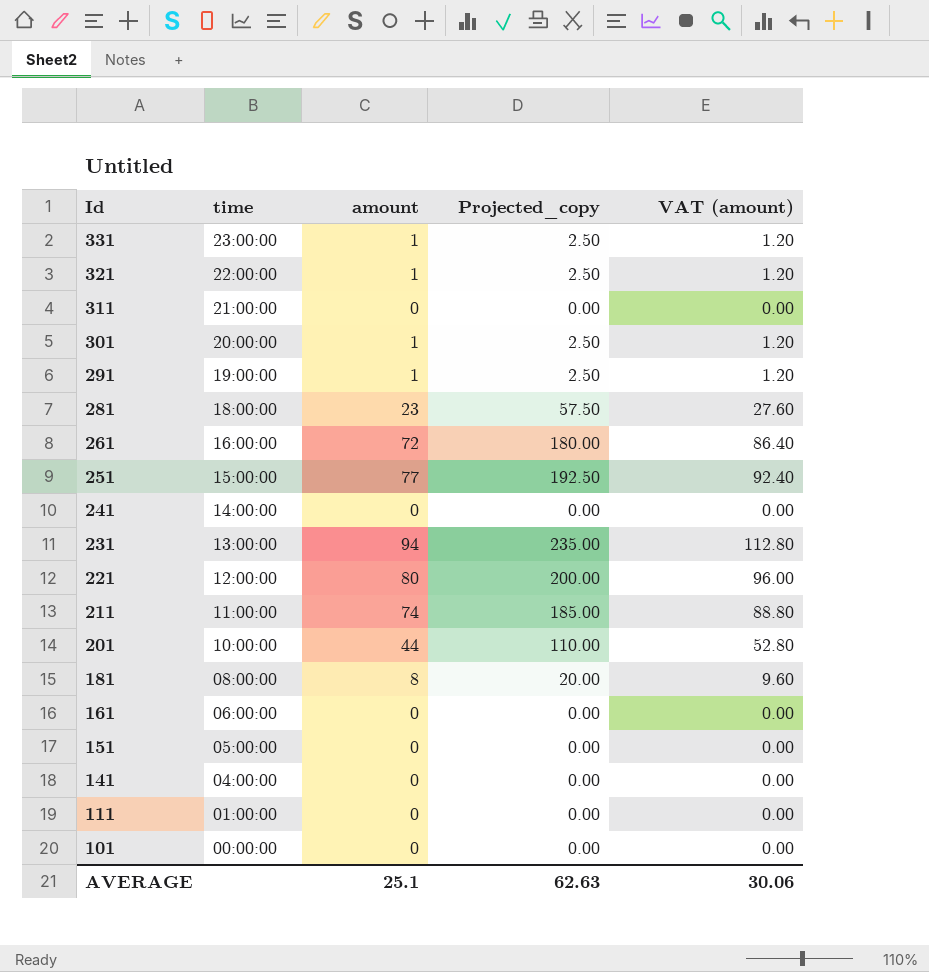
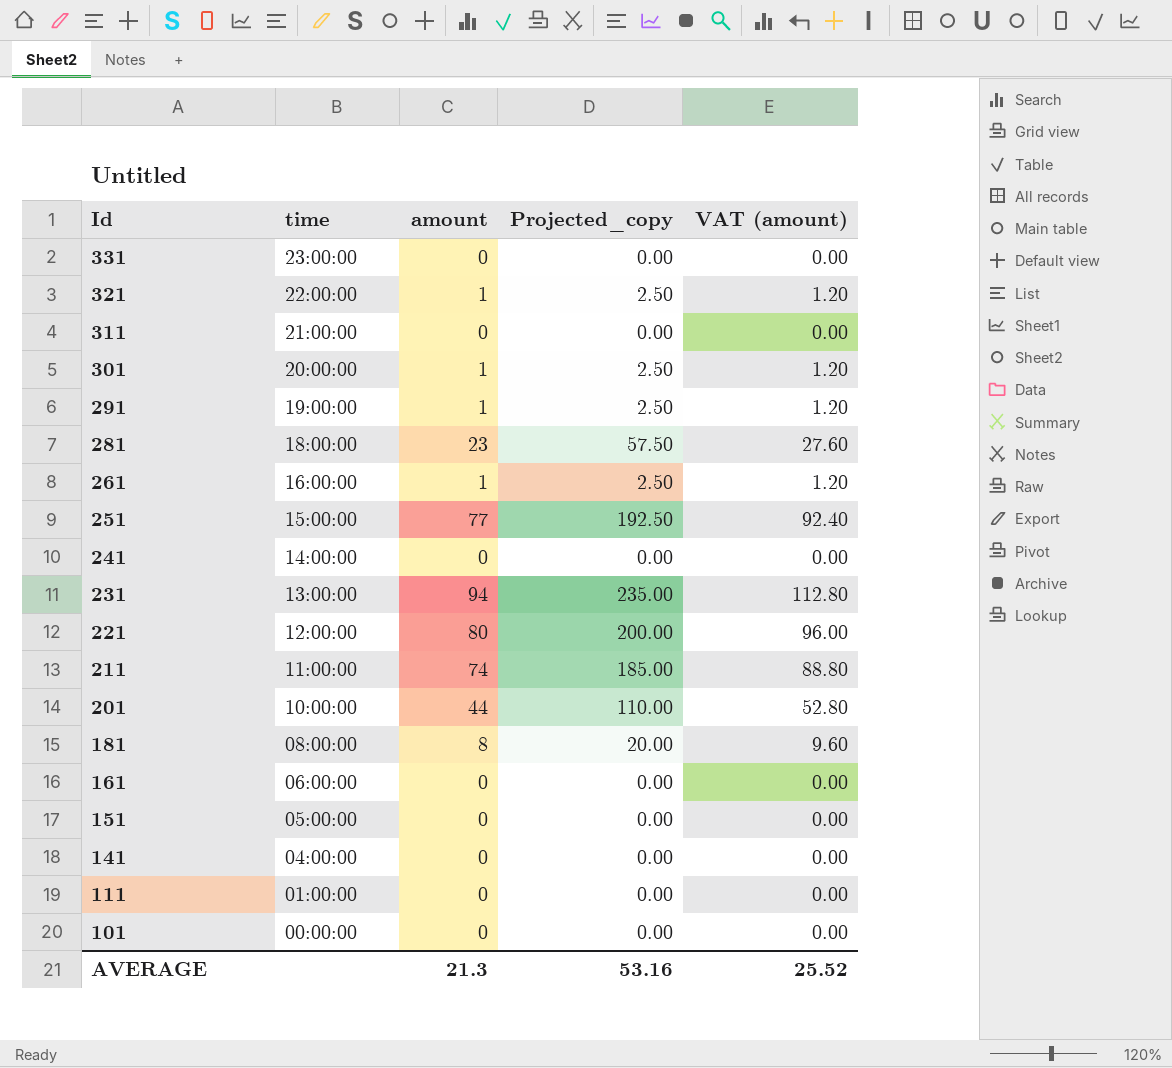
331 | amount: 1 -> 0
331 | Projected_copy: 2.50 -> 0.00
331 | VAT (amount): 1.20 -> 0.00
261 | amount: 72 -> 1
261 | Projected_copy: 180.00 -> 2.50
261 | VAT (amount): 86.40 -> 1.20
AVERAGE | amount: 25.1 -> 21.3
AVERAGE | Projected_copy: 62.63 -> 53.16
AVERAGE | VAT (amount): 30.06 -> 25.52

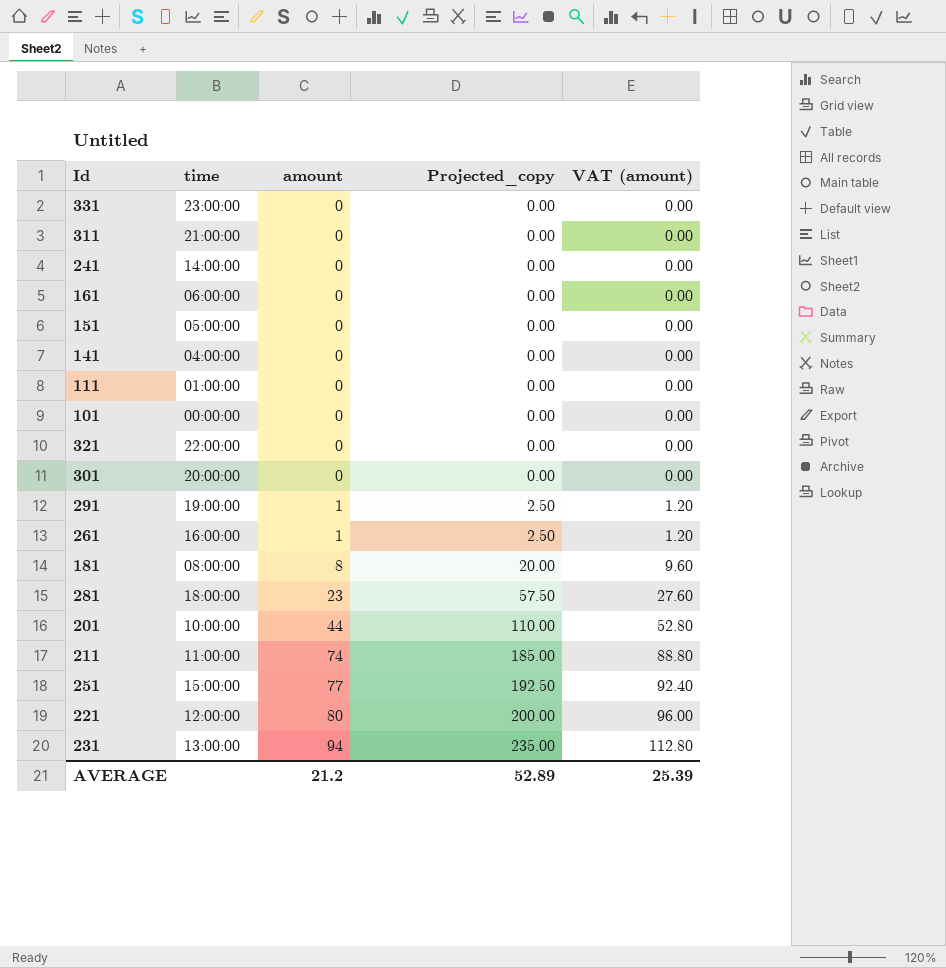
row order: Id descending -> amount ascending
321 | amount: 1 -> 0
321 | Projected_copy: 2.50 -> 0.00
321 | VAT (amount): 1.20 -> 0.00
301 | amount: 1 -> 0
301 | Projected_copy: 2.50 -> 0.00
301 | VAT (amount): 1.20 -> 0.00
AVERAGE | amount: 21.3 -> 21.2
AVERAGE | Projected_copy: 53.16 -> 52.89
AVERAGE | VAT (amount): 25.52 -> 25.39

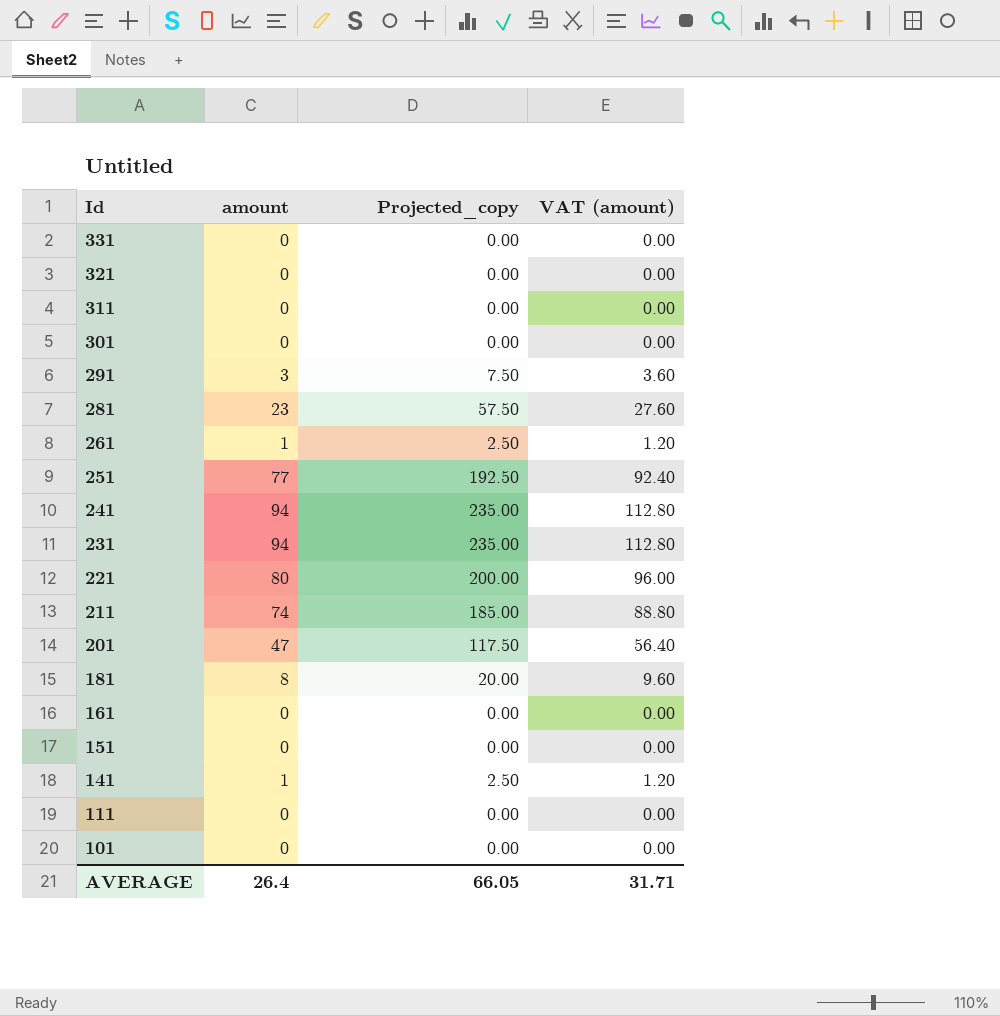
row order: amount ascending -> Id descending
column time | position: 2 -> none
291 | amount: 1 -> 3
291 | Projected_copy: 2.50 -> 7.50
291 | VAT (amount): 1.20 -> 3.60
241 | amount: 0 -> 94
241 | Projected_copy: 0.00 -> 235.00
241 | VAT (amount): 0.00 -> 112.80
201 | amount: 44 -> 47
201 | Projected_copy: 110.00 -> 117.50
201 | VAT (amount): 52.80 -> 56.40
141 | amount: 0 -> 1
141 | Projected_copy: 0.00 -> 2.50
141 | VAT (amount): 0.00 -> 1.20
AVERAGE | amount: 21.2 -> 26.4
AVERAGE | Projected_copy: 52.89 -> 66.05
AVERAGE | VAT (amount): 25.39 -> 31.71

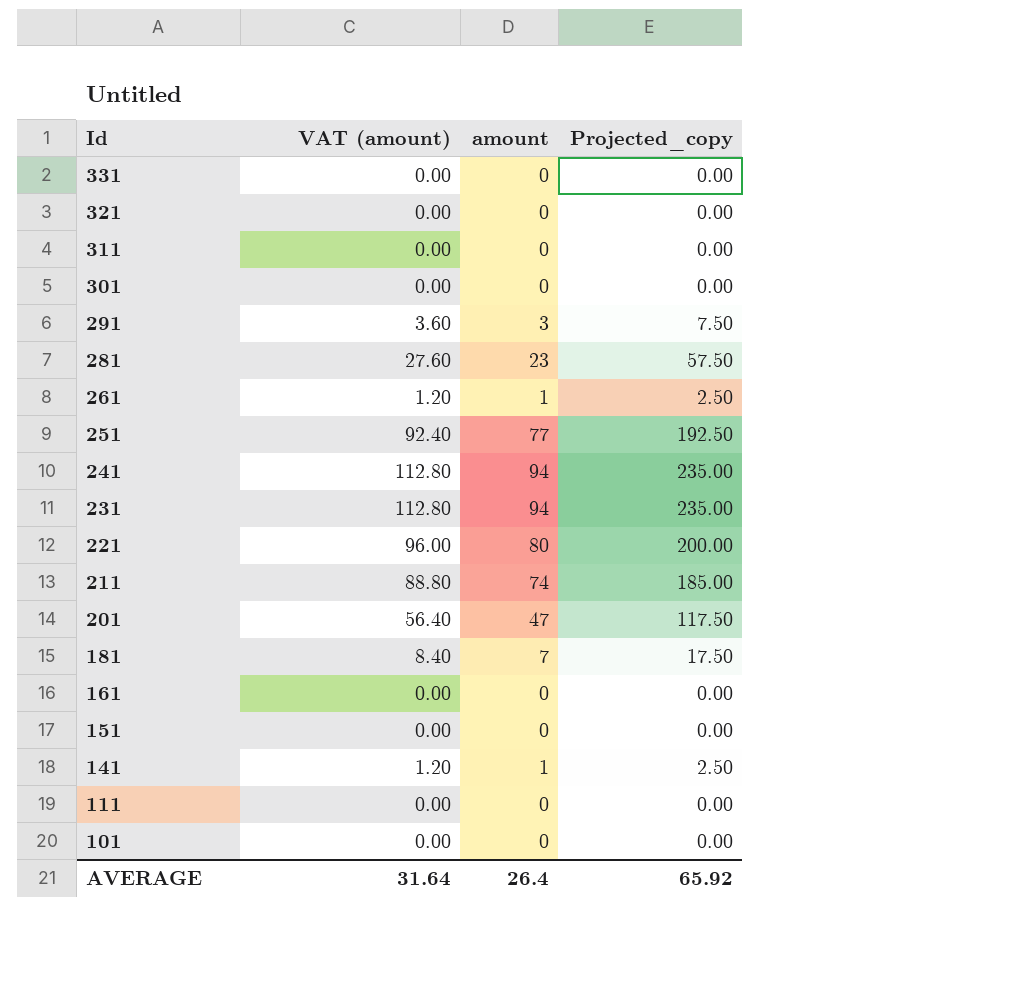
column VAT (amount) | position: 4 -> 2
181 | VAT (amount): 9.60 -> 8.40
181 | amount: 8 -> 7
181 | Projected_copy: 20.00 -> 17.50
AVERAGE | VAT (amount): 31.71 -> 31.64
AVERAGE | Projected_copy: 66.05 -> 65.92

